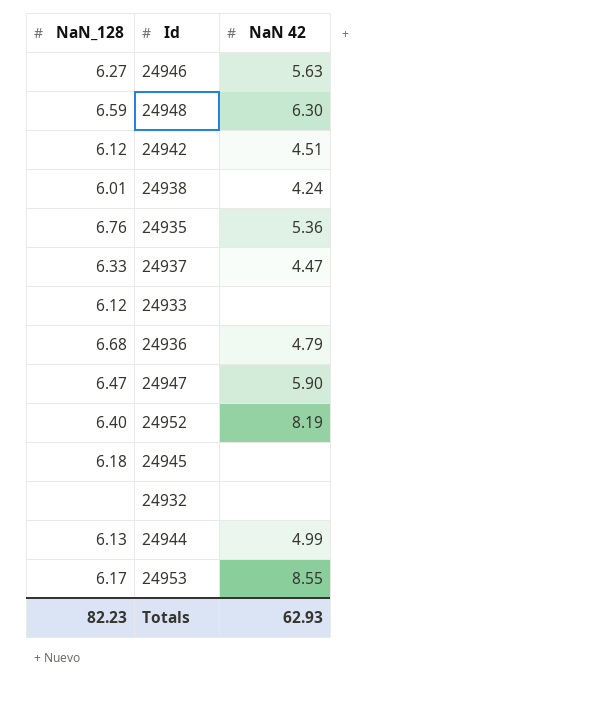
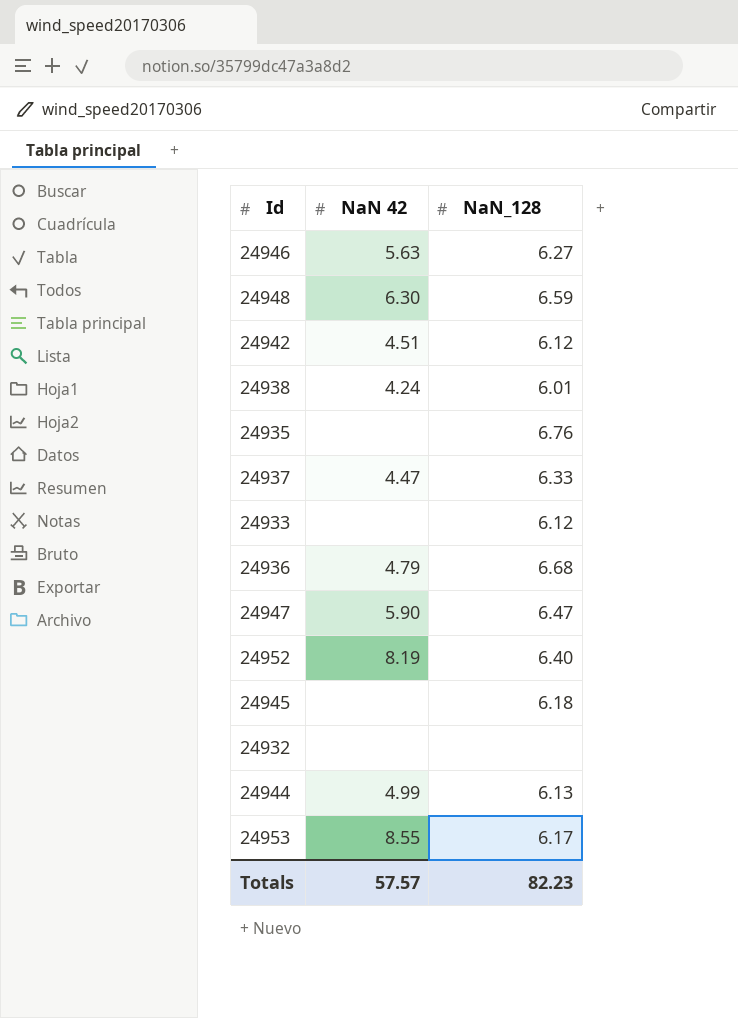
column NaN_128 | position: 1 -> 3
24935 | NaN 42: 5.36 -> none
Totals | NaN 42: 62.93 -> 57.57

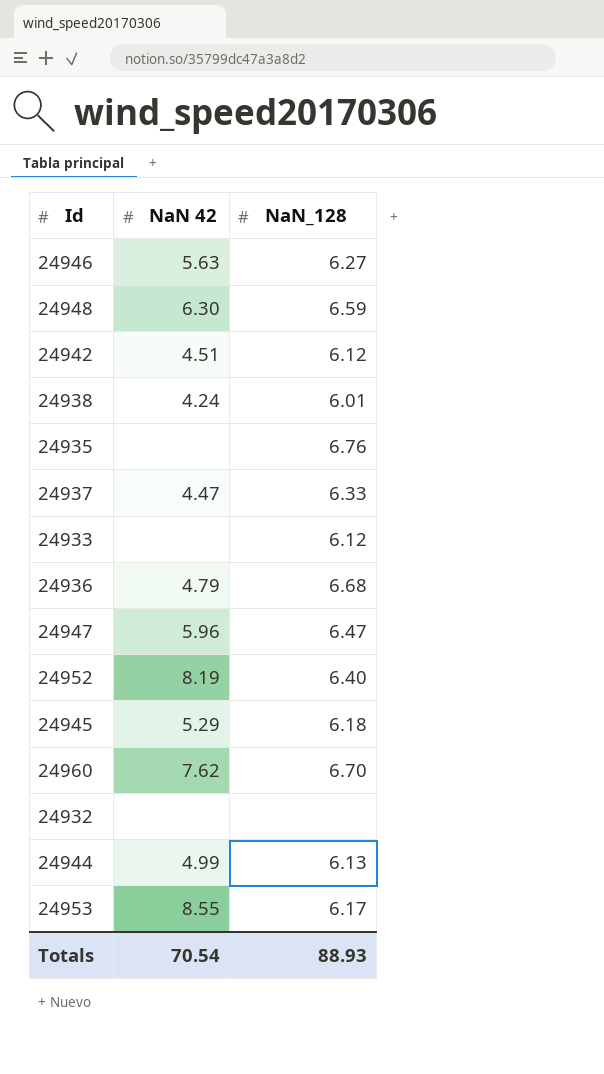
24947 | NaN 42: 5.90 -> 5.96
24945 | NaN 42: none -> 5.29
row 24960: none -> 7.62 | 6.70
Totals | NaN 42: 57.57 -> 70.54
Totals | NaN_128: 82.23 -> 88.93

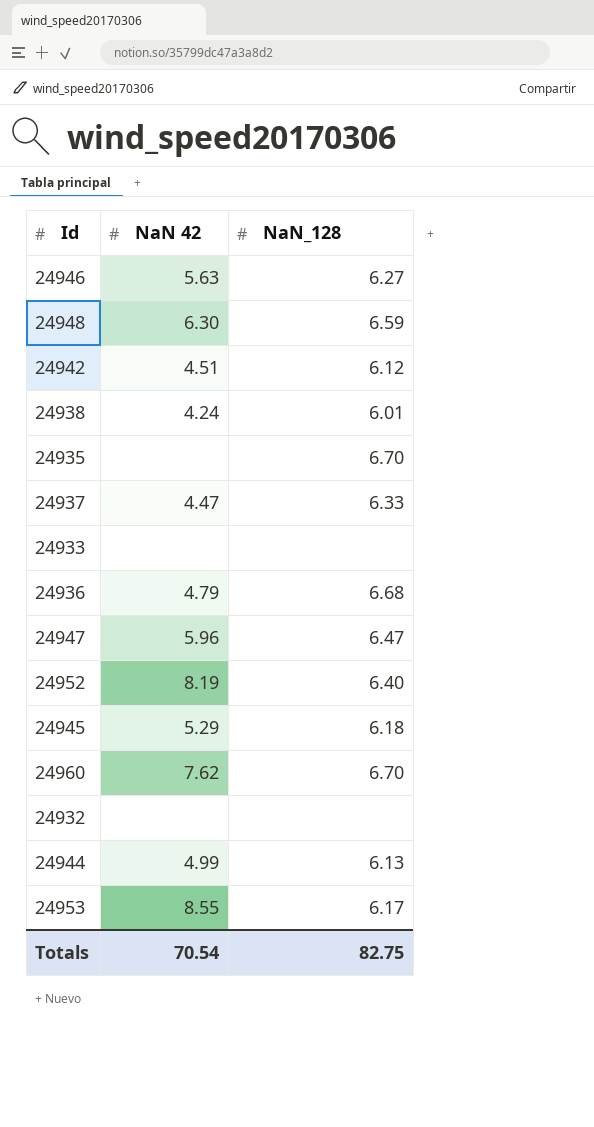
24935 | NaN_128: 6.76 -> 6.70
24933 | NaN_128: 6.12 -> none
Totals | NaN_128: 88.93 -> 82.75

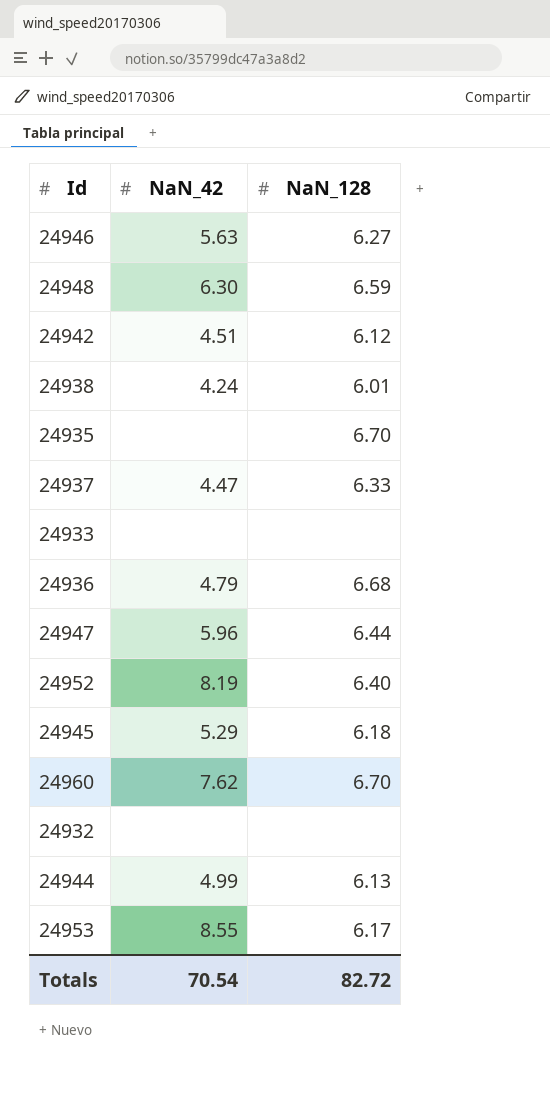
column name: NaN 42 -> NaN_42
24947 | NaN_128: 6.47 -> 6.44
Totals | NaN_128: 82.75 -> 82.72

